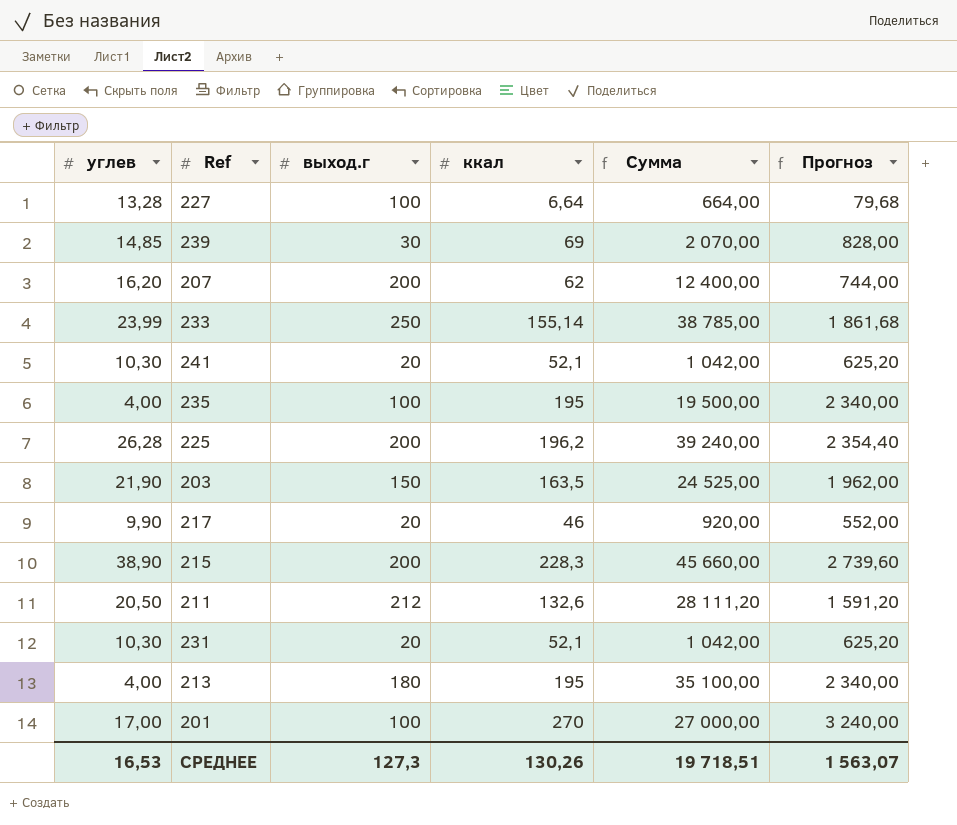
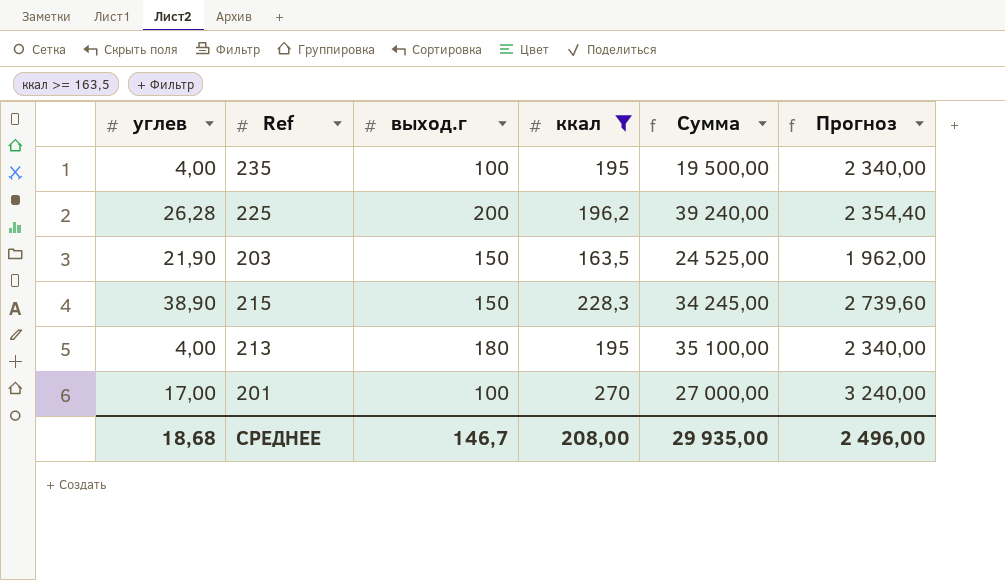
filter: none -> ккал >= 163,5
215 | выход.г: 200 -> 150
215 | Сумма: 45 660,00 -> 34 245,00
СРЕДНЕЕ | углев: 16,53 -> 18,68
СРЕДНЕЕ | выход.г: 127,3 -> 146,7
СРЕДНЕЕ | ккал: 130,26 -> 208,00
СРЕДНЕЕ | Сумма: 19 718,51 -> 29 935,00
СРЕДНЕЕ | Прогноз: 1 563,07 -> 2 496,00

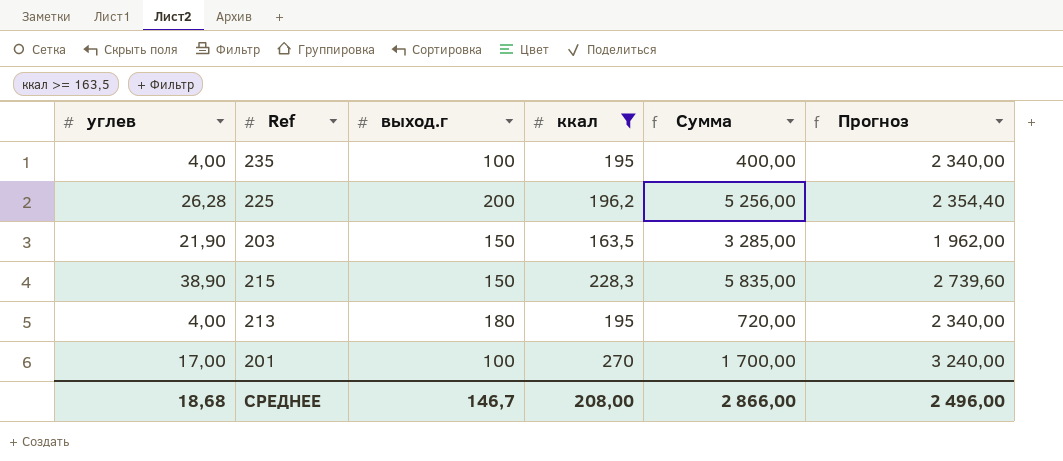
column Сумма | formula: [выход.г] * [ккал] -> [углев] * [выход.г]
СРЕДНЕЕ | Сумма: 29 935,00 -> 2 866,00

